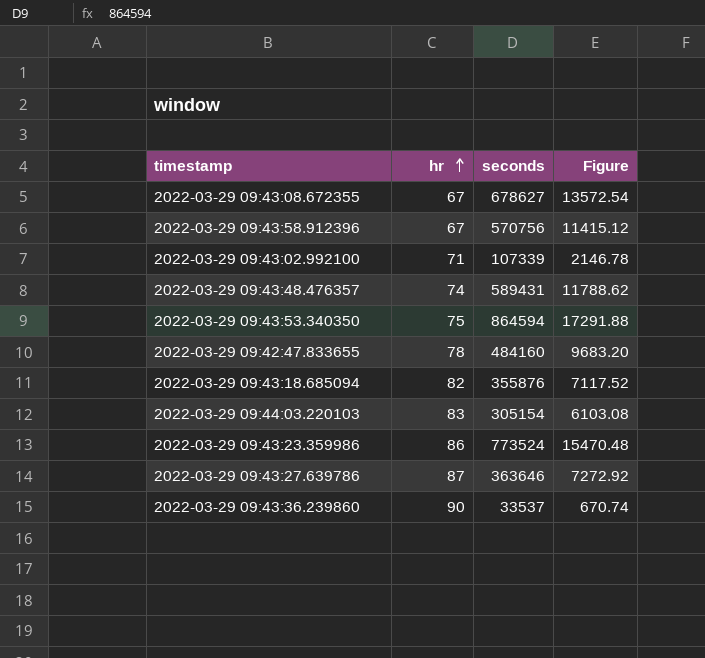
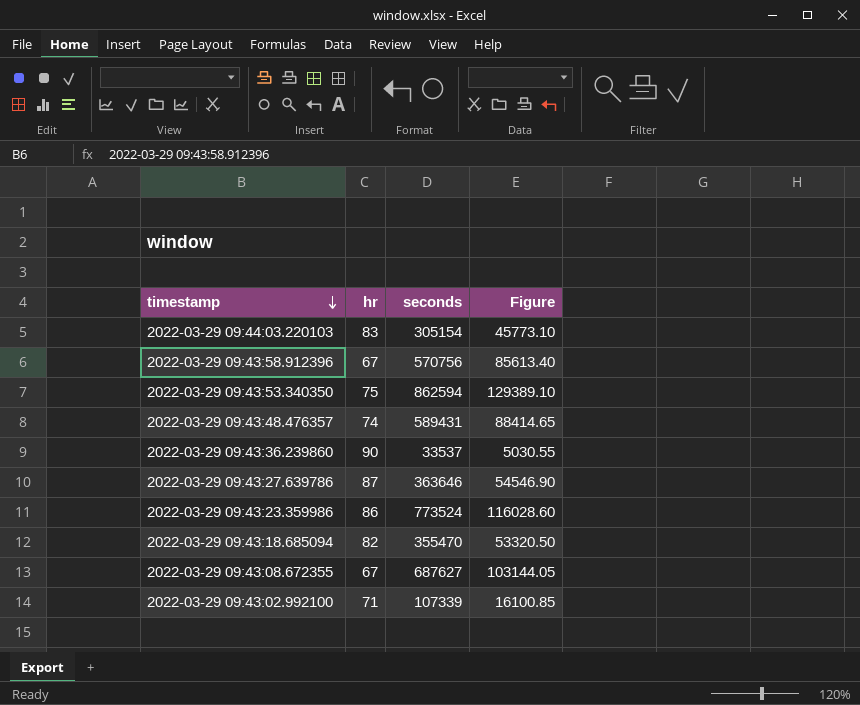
row order: hr ascending -> timestamp descending
column Figure | formula: [seconds] * 0.02 -> [seconds] * 0.15
row 2022-03-29 09:42:47.833655: 78 | 484160 | 9683.20 -> none
2022-03-29 09:43:53.340350 | seconds: 864594 -> 862594
2022-03-29 09:43:18.685094 | seconds: 355876 -> 355470
2022-03-29 09:43:08.672355 | seconds: 678627 -> 687627

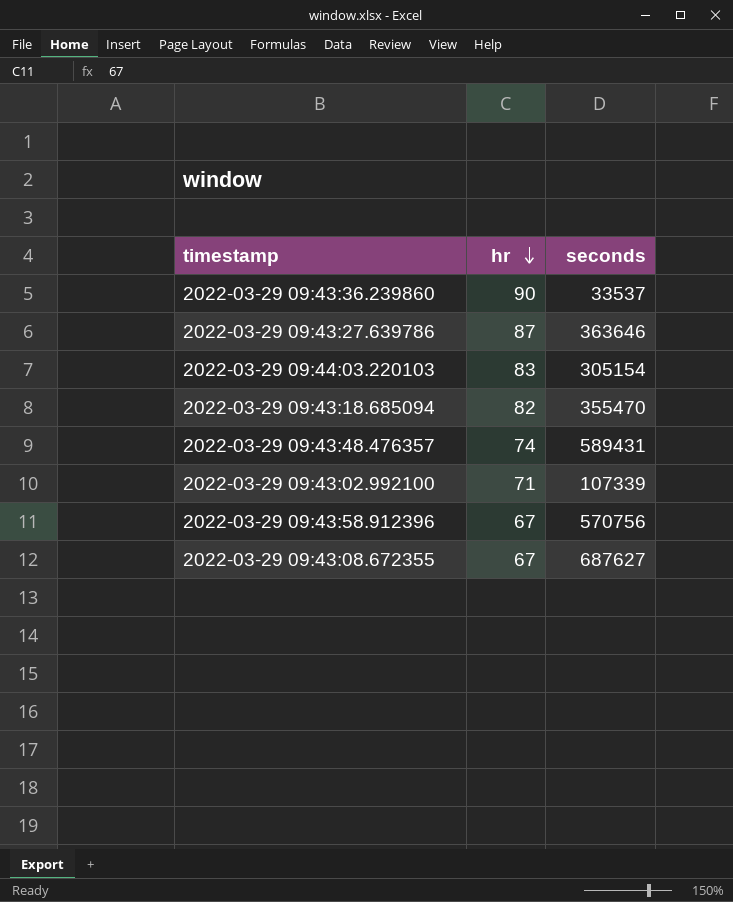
row order: timestamp descending -> hr descending
column Figure | formula: [seconds] * 0.15 -> none
row 2022-03-29 09:43:53.340350: 75 | 862594 | 129389.10 -> none
row 2022-03-29 09:43:23.359986: 86 | 773524 | 116028.60 -> none

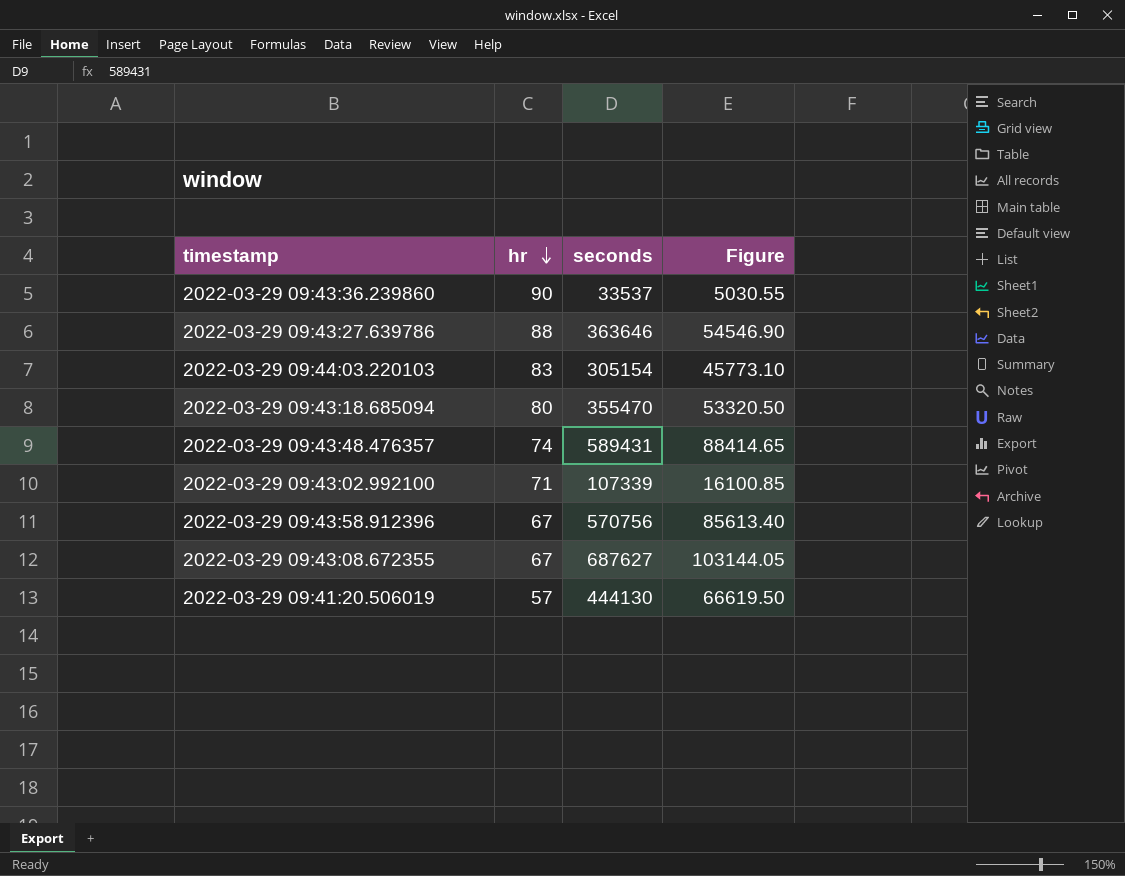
column Figure | formula: none -> [seconds] * 0.15
2022-03-29 09:43:27.639786 | hr: 87 -> 88
2022-03-29 09:43:18.685094 | hr: 82 -> 80
row 2022-03-29 09:41:20.506019: none -> 57 | 444130 | 66619.50

